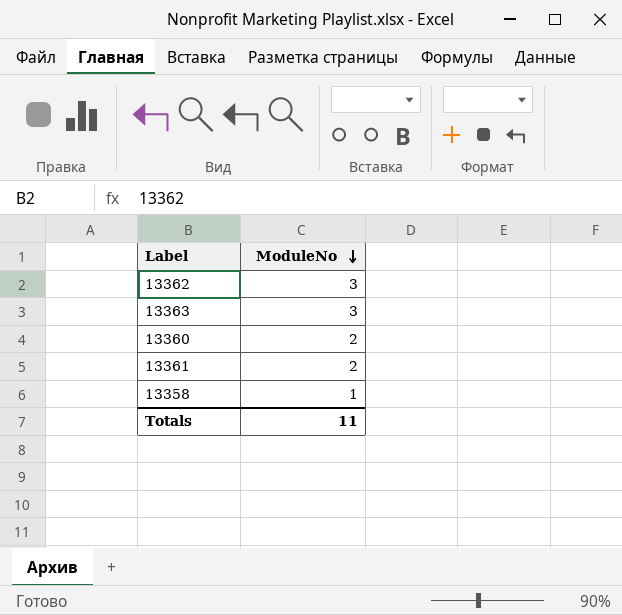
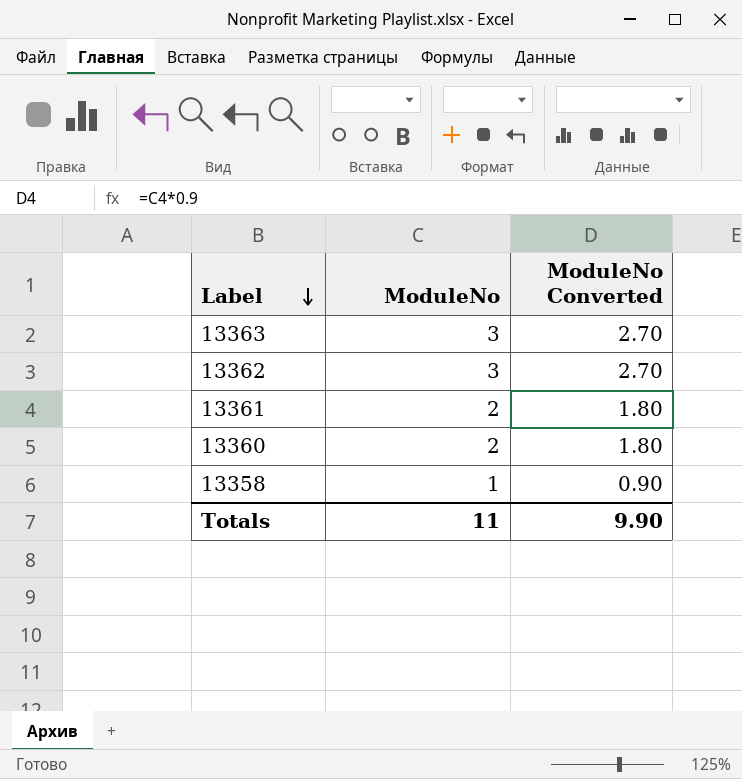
row order: ModuleNo descending -> Label descending
column ModuleNo Converted | formula: none -> [ModuleNo] * 0.9

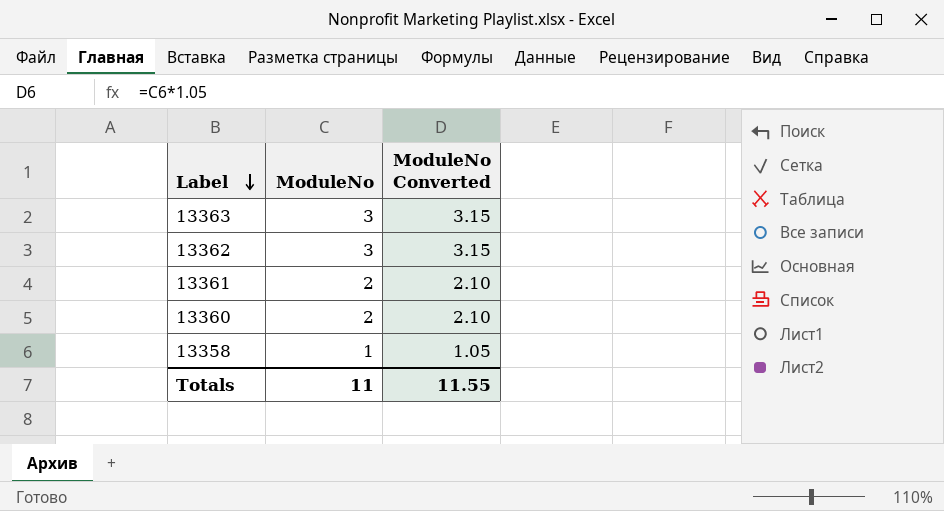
column ModuleNo Converted | formula: [ModuleNo] * 0.9 -> [ModuleNo] * 1.05
Totals | ModuleNo Converted: 9.90 -> 11.55

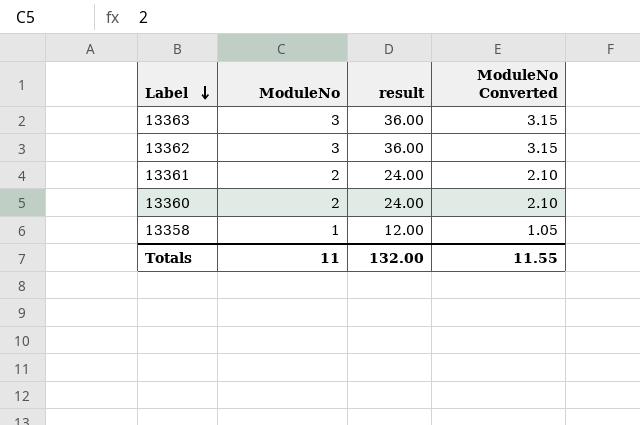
column result | formula: none -> [ModuleNo] * 12

